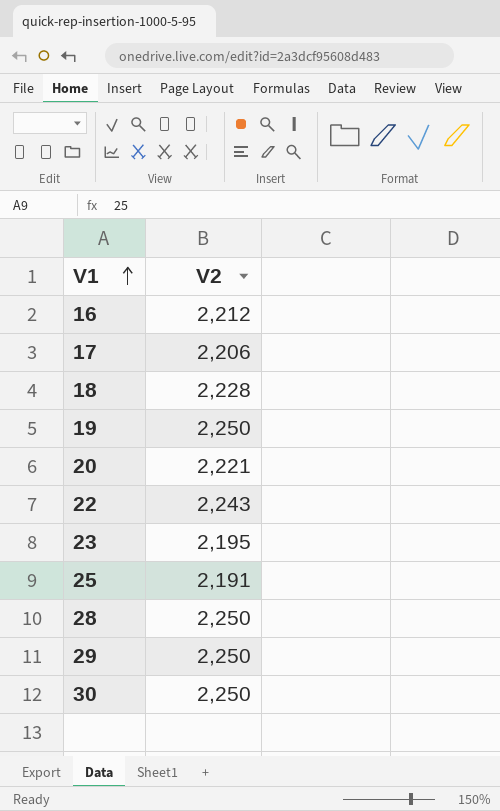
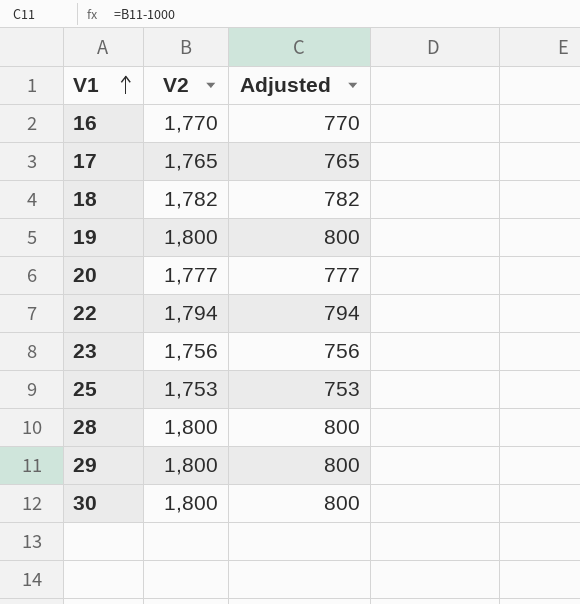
column Adjusted | formula: none -> [V2] - 1000
16 | V2: 2,212 -> 1,770
17 | V2: 2,206 -> 1,765
18 | V2: 2,228 -> 1,782
19 | V2: 2,250 -> 1,800
20 | V2: 2,221 -> 1,777
22 | V2: 2,243 -> 1,794
23 | V2: 2,195 -> 1,756
25 | V2: 2,191 -> 1,753
28 | V2: 2,250 -> 1,800
29 | V2: 2,250 -> 1,800
30 | V2: 2,250 -> 1,800

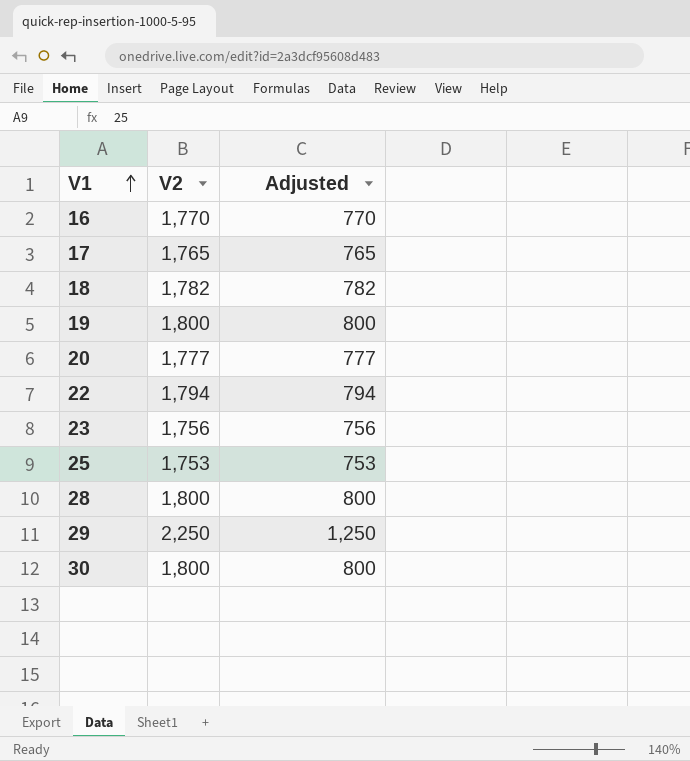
29 | V2: 1,800 -> 2,250
29 | Adjusted: 800 -> 1,250

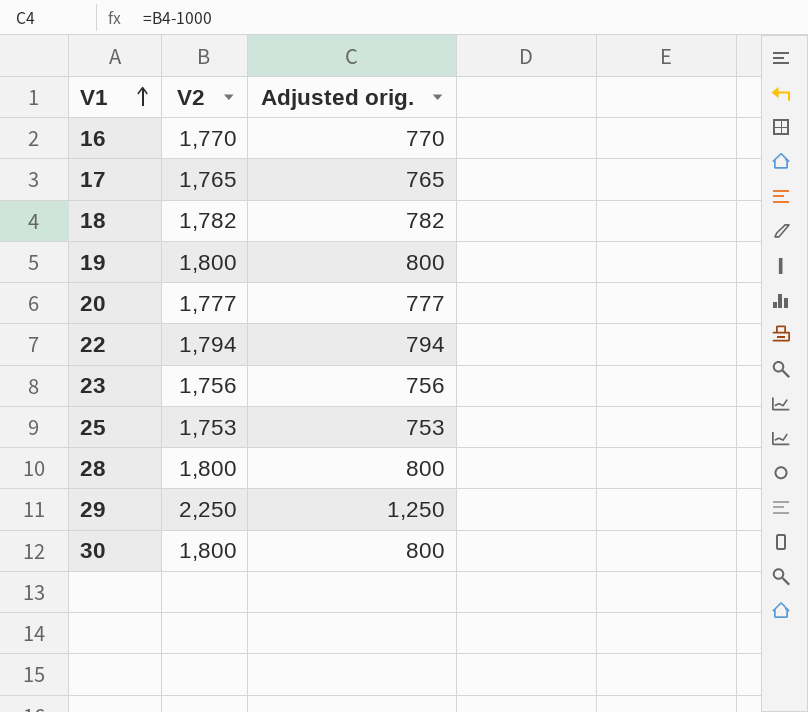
column name: Adjusted -> Adjusted orig.

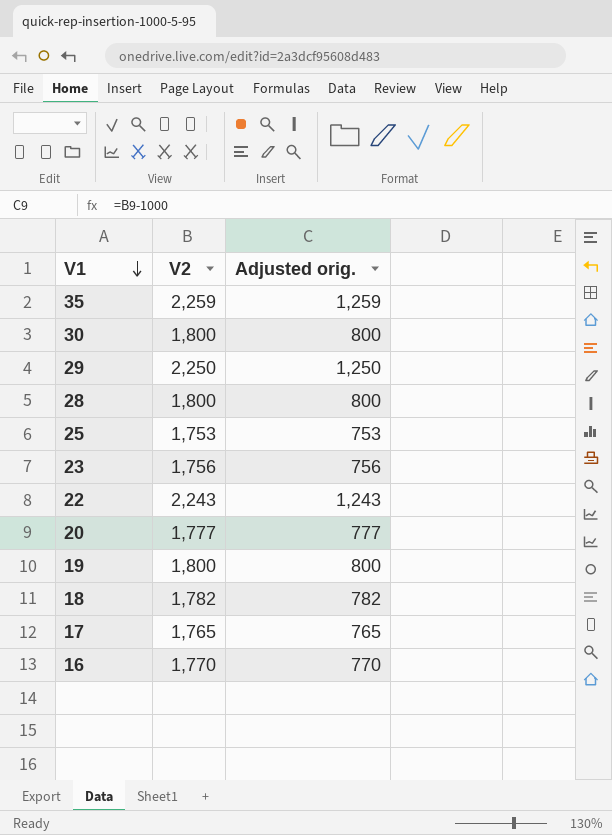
row order: V1 ascending -> V1 descending
row 35: none -> 2,259 | 1,259
22 | V2: 1,794 -> 2,243
22 | Adjusted orig.: 794 -> 1,243

